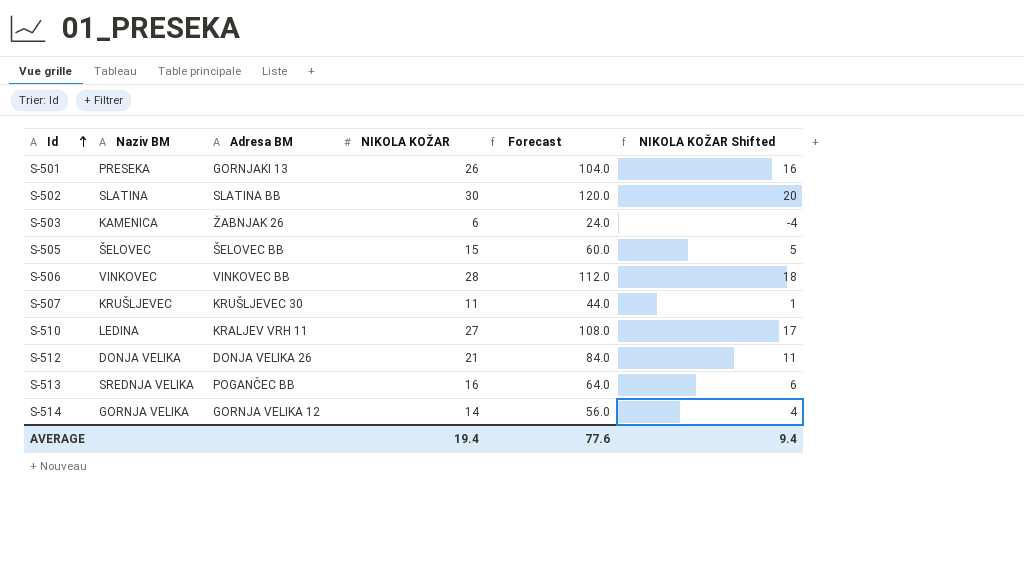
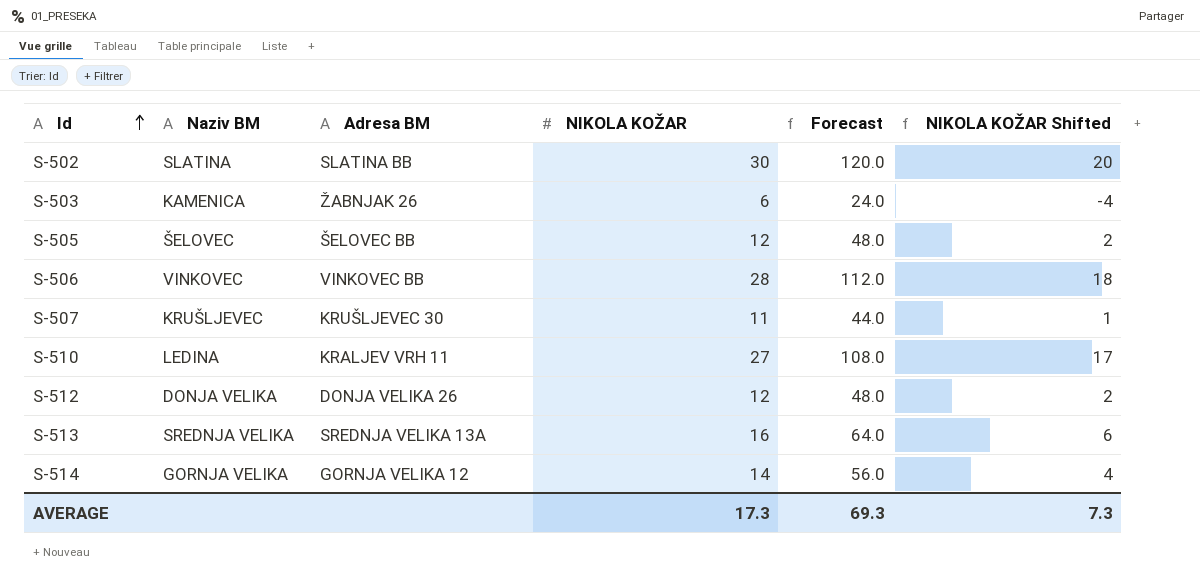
row S-501: PRESEKA | GORNJAKI 13 | 26 | 104.0 | 16 -> none
S-505 | NIKOLA KOŽAR: 15 -> 12
S-505 | Forecast: 60.0 -> 48.0
S-505 | NIKOLA KOŽAR Shifted: 5 -> 2
S-512 | NIKOLA KOŽAR: 21 -> 12
S-512 | Forecast: 84.0 -> 48.0
S-512 | NIKOLA KOŽAR Shifted: 11 -> 2
S-513 | Adresa BM: POGANČEC BB -> SREDNJA VELIKA 13A
AVERAGE | NIKOLA KOŽAR: 19.4 -> 17.3
AVERAGE | Forecast: 77.6 -> 69.3
AVERAGE | NIKOLA KOŽAR Shifted: 9.4 -> 7.3

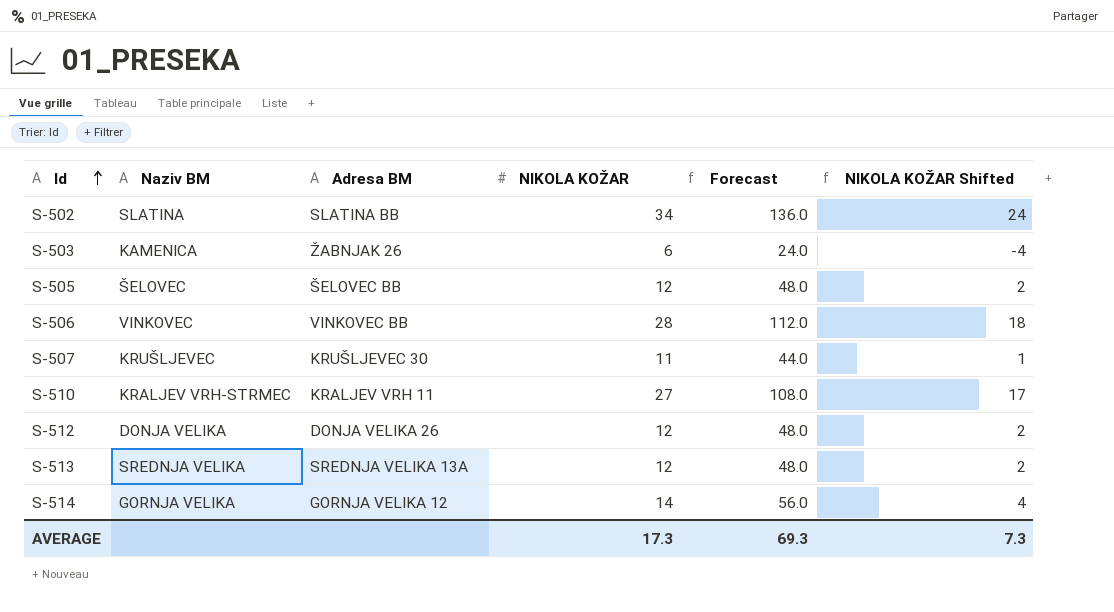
S-502 | NIKOLA KOŽAR: 30 -> 34
S-502 | Forecast: 120.0 -> 136.0
S-502 | NIKOLA KOŽAR Shifted: 20 -> 24
S-510 | Naziv BM: LEDINA -> KRALJEV VRH-STRMEC
S-513 | NIKOLA KOŽAR: 16 -> 12
S-513 | Forecast: 64.0 -> 48.0
S-513 | NIKOLA KOŽAR Shifted: 6 -> 2

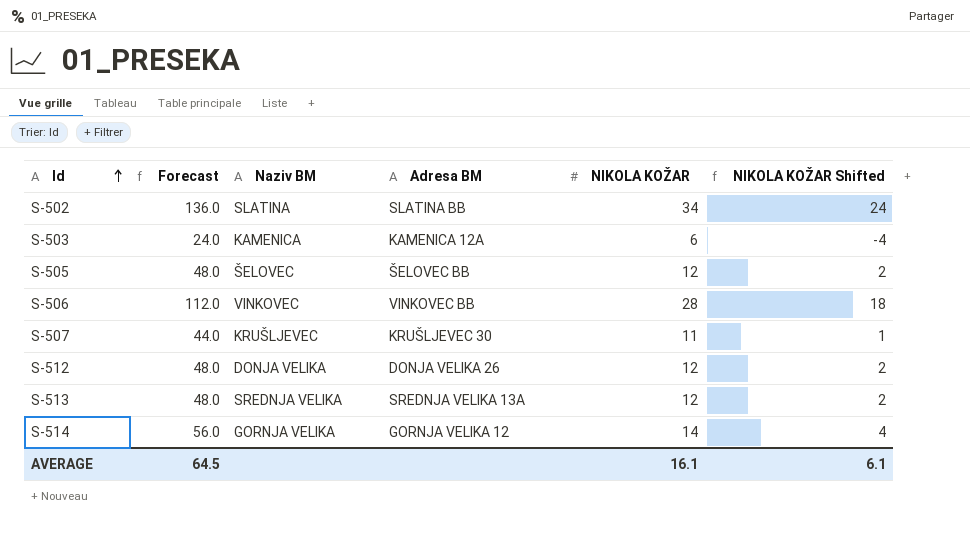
column Forecast | position: 5 -> 2
row S-510: KRALJEV VRH-STRMEC | KRALJEV VRH 11 | 27 | 108.0 | 17 -> none
S-503 | Adresa BM: ŽABNJAK 26 -> KAMENICA 12A
AVERAGE | Forecast: 69.3 -> 64.5
AVERAGE | NIKOLA KOŽAR: 17.3 -> 16.1
AVERAGE | NIKOLA KOŽAR Shifted: 7.3 -> 6.1

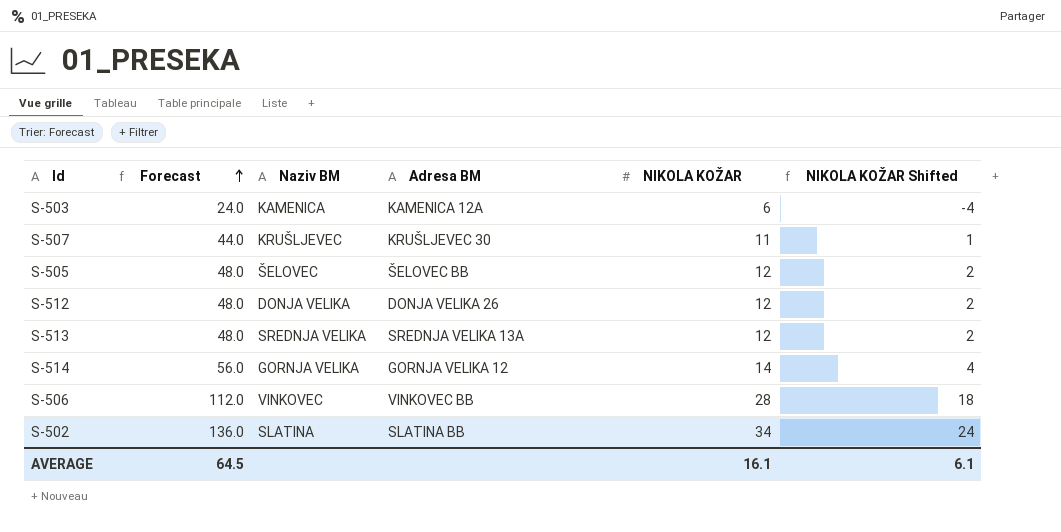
row order: Id ascending -> Forecast ascending

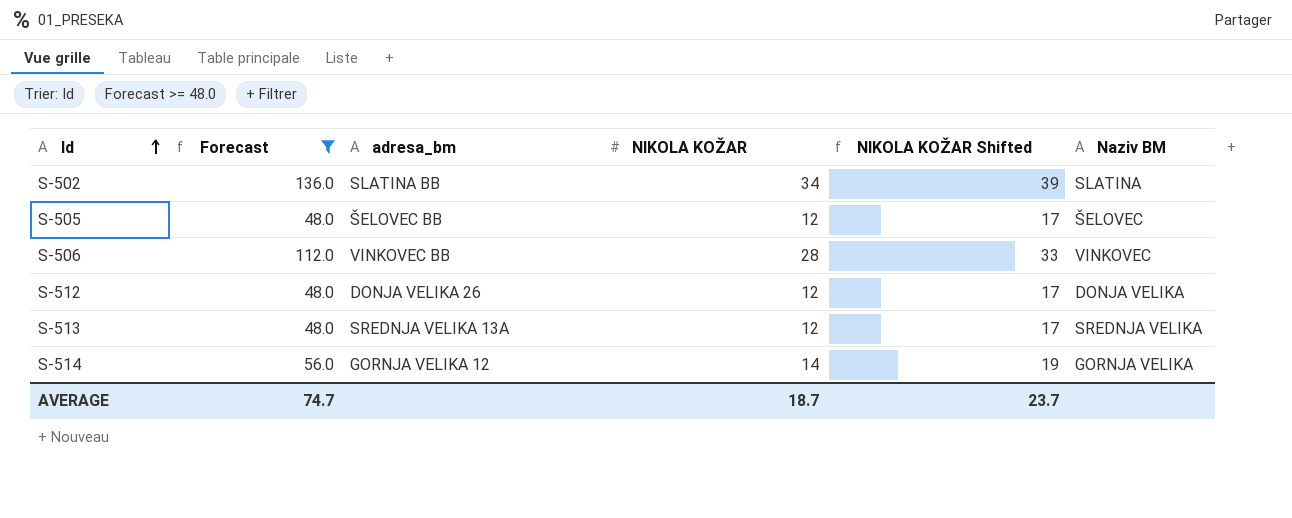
filter: none -> Forecast >= 48.0
row order: Forecast ascending -> Id ascending
column name: Adresa BM -> adresa_bm
column NIKOLA KOŽAR Shifted | formula: [NIKOLA KOŽAR] - 10 -> [NIKOLA KOŽAR] + 5
column Naziv BM | position: 3 -> 6
AVERAGE | Forecast: 64.5 -> 74.7
AVERAGE | NIKOLA KOŽAR: 16.1 -> 18.7
AVERAGE | NIKOLA KOŽAR Shifted: 6.1 -> 23.7

